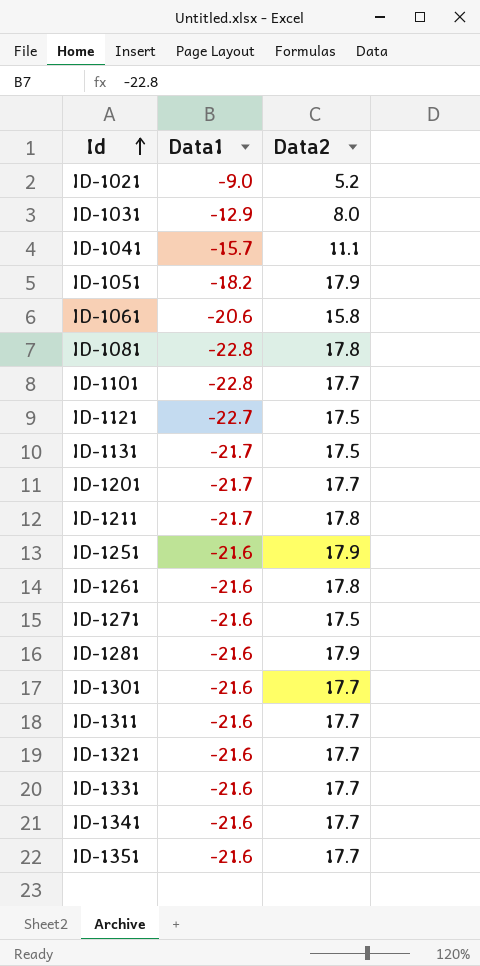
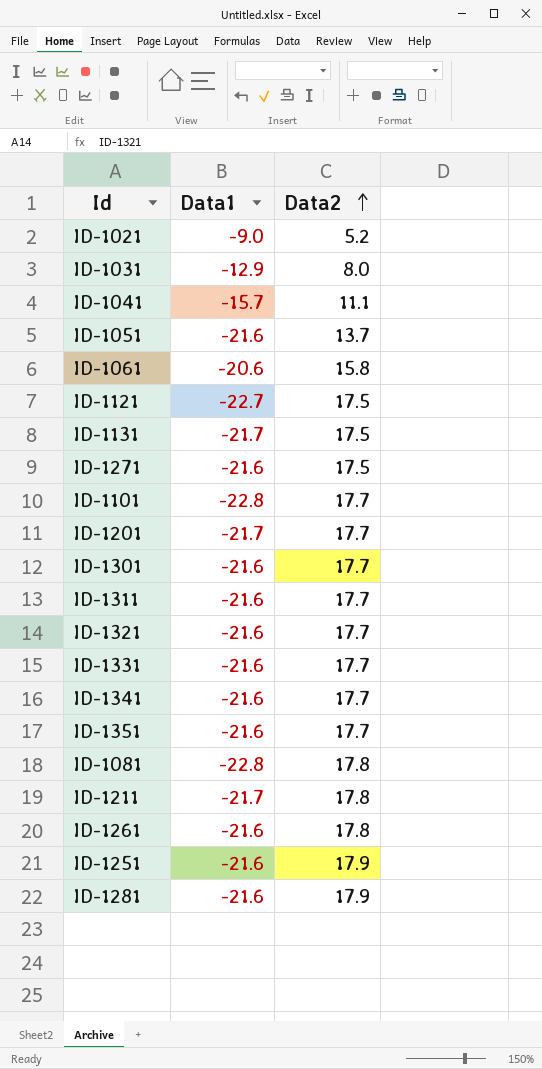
row order: Id ascending -> Data2 ascending
ID-1051 | Data1: -18.2 -> -21.6
ID-1051 | Data2: 17.9 -> 13.7

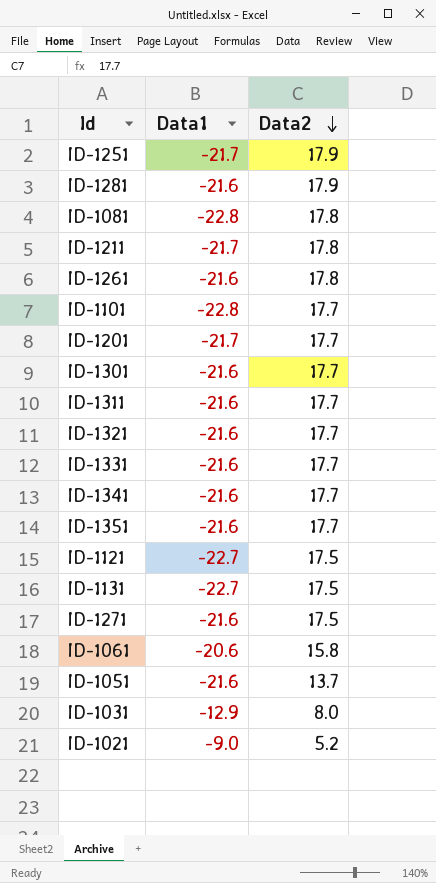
row order: Data2 ascending -> Data2 descending
row ID-1041: -15.7 | 11.1 -> none
ID-1251 | Data1: -21.6 -> -21.7
ID-1131 | Data1: -21.7 -> -22.7

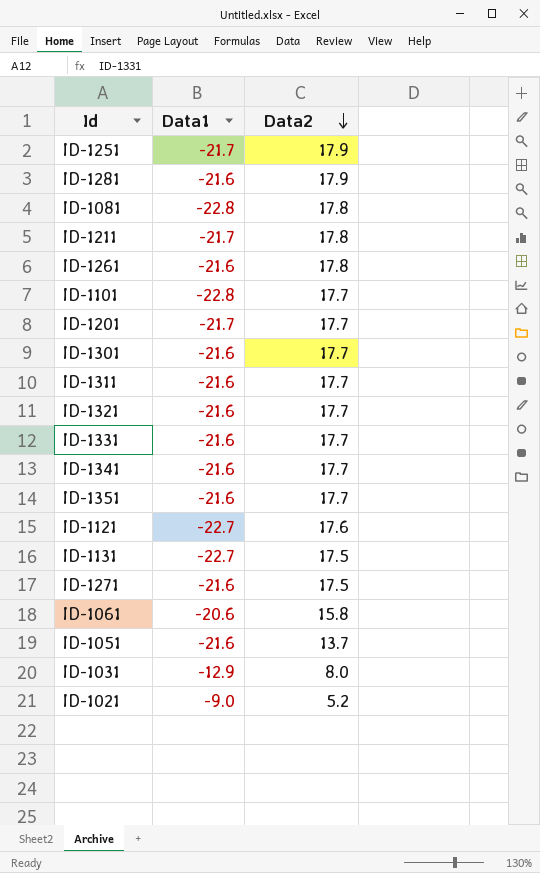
ID-1121 | Data2: 17.5 -> 17.6

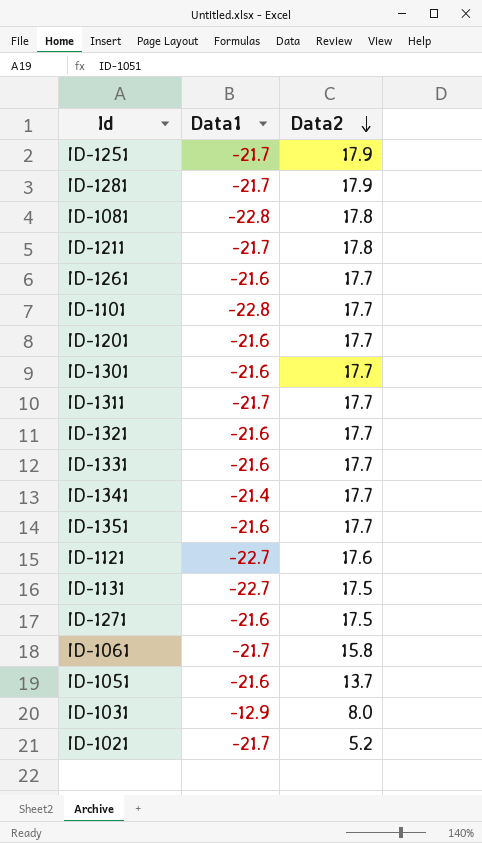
ID-1281 | Data1: -21.6 -> -21.7
ID-1261 | Data2: 17.8 -> 17.7
ID-1201 | Data1: -21.7 -> -21.6
ID-1311 | Data1: -21.6 -> -21.7
ID-1341 | Data1: -21.6 -> -21.4
ID-1061 | Data1: -20.6 -> -21.7
ID-1021 | Data1: -9.0 -> -21.7

